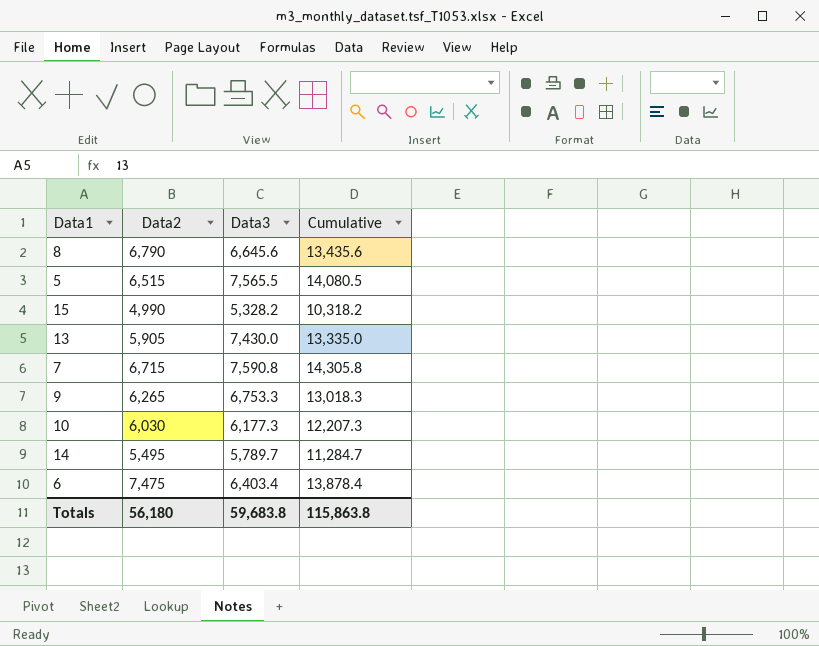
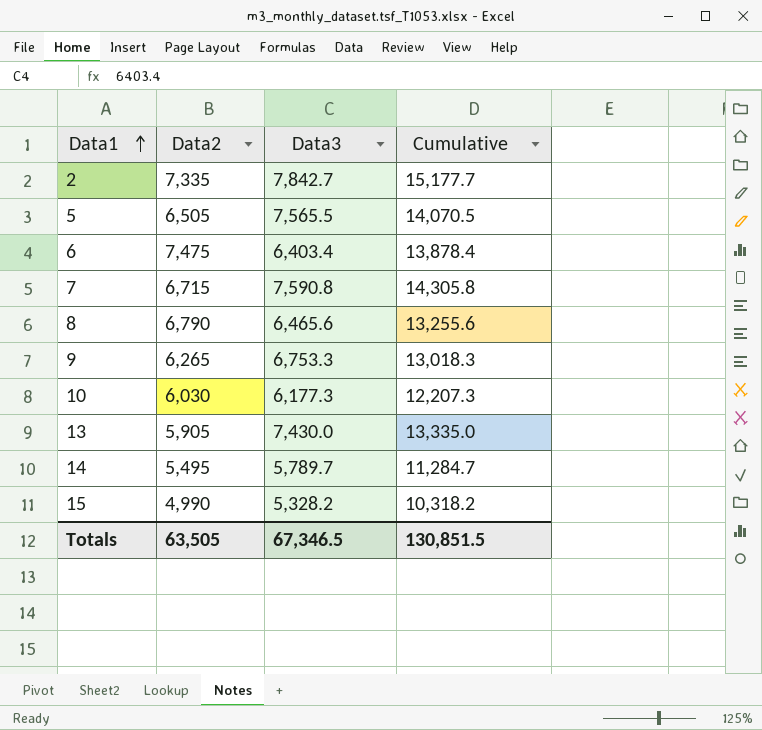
row order: none -> Data1 ascending
row 2: none -> 7,335 | 7,842.7 | 15,177.7
5 | Data2: 6,515 -> 6,505
5 | Cumulative: 14,080.5 -> 14,070.5
8 | Data3: 6,645.6 -> 6,465.6
8 | Cumulative: 13,435.6 -> 13,255.6
Totals | Data2: 56,180 -> 63,505
Totals | Data3: 59,683.8 -> 67,346.5
Totals | Cumulative: 115,863.8 -> 130,851.5

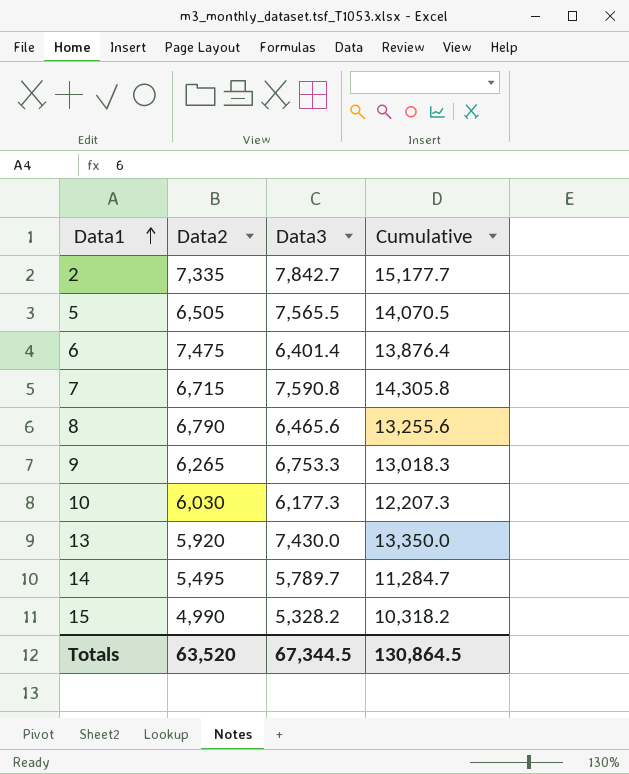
6 | Data3: 6,403.4 -> 6,401.4
6 | Cumulative: 13,878.4 -> 13,876.4
13 | Data2: 5,905 -> 5,920
13 | Cumulative: 13,335.0 -> 13,350.0
Totals | Data2: 63,505 -> 63,520
Totals | Data3: 67,346.5 -> 67,344.5
Totals | Cumulative: 130,851.5 -> 130,864.5

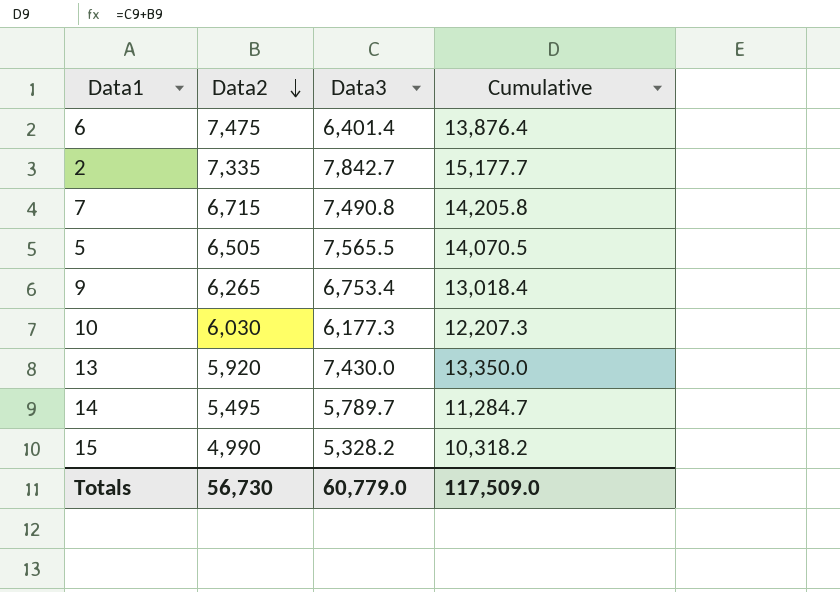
row order: Data1 ascending -> Data2 descending
row 8: 6,790 | 6,465.6 | 13,255.6 -> none
7 | Data3: 7,590.8 -> 7,490.8
7 | Cumulative: 14,305.8 -> 14,205.8
9 | Data3: 6,753.3 -> 6,753.4
9 | Cumulative: 13,018.3 -> 13,018.4
Totals | Data2: 63,520 -> 56,730
Totals | Data3: 67,344.5 -> 60,779.0
Totals | Cumulative: 130,864.5 -> 117,509.0

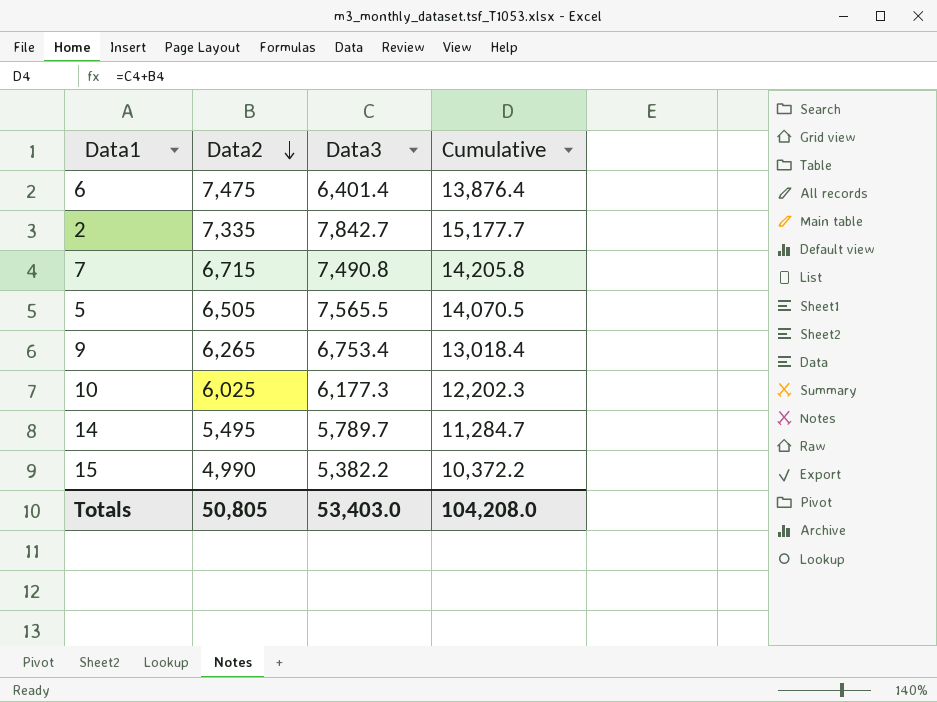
row 13: 5,920 | 7,430.0 | 13,350.0 -> none
10 | Data2: 6,030 -> 6,025
10 | Cumulative: 12,207.3 -> 12,202.3
15 | Data3: 5,328.2 -> 5,382.2
15 | Cumulative: 10,318.2 -> 10,372.2
Totals | Data2: 56,730 -> 50,805
Totals | Data3: 60,779.0 -> 53,403.0
Totals | Cumulative: 117,509.0 -> 104,208.0

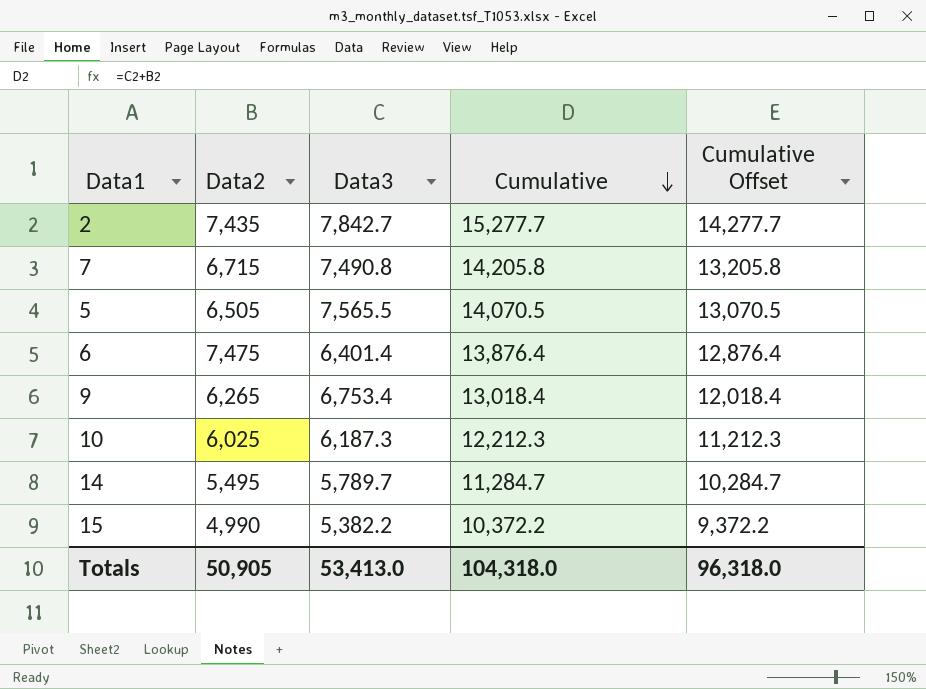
row order: Data2 descending -> Cumulative descending
column Cumulative Offset | formula: none -> [Cumulative] - 1000
2 | Data2: 7,335 -> 7,435
2 | Cumulative: 15,177.7 -> 15,277.7
10 | Data3: 6,177.3 -> 6,187.3
10 | Cumulative: 12,202.3 -> 12,212.3
Totals | Data2: 50,805 -> 50,905
Totals | Data3: 53,403.0 -> 53,413.0
Totals | Cumulative: 104,208.0 -> 104,318.0

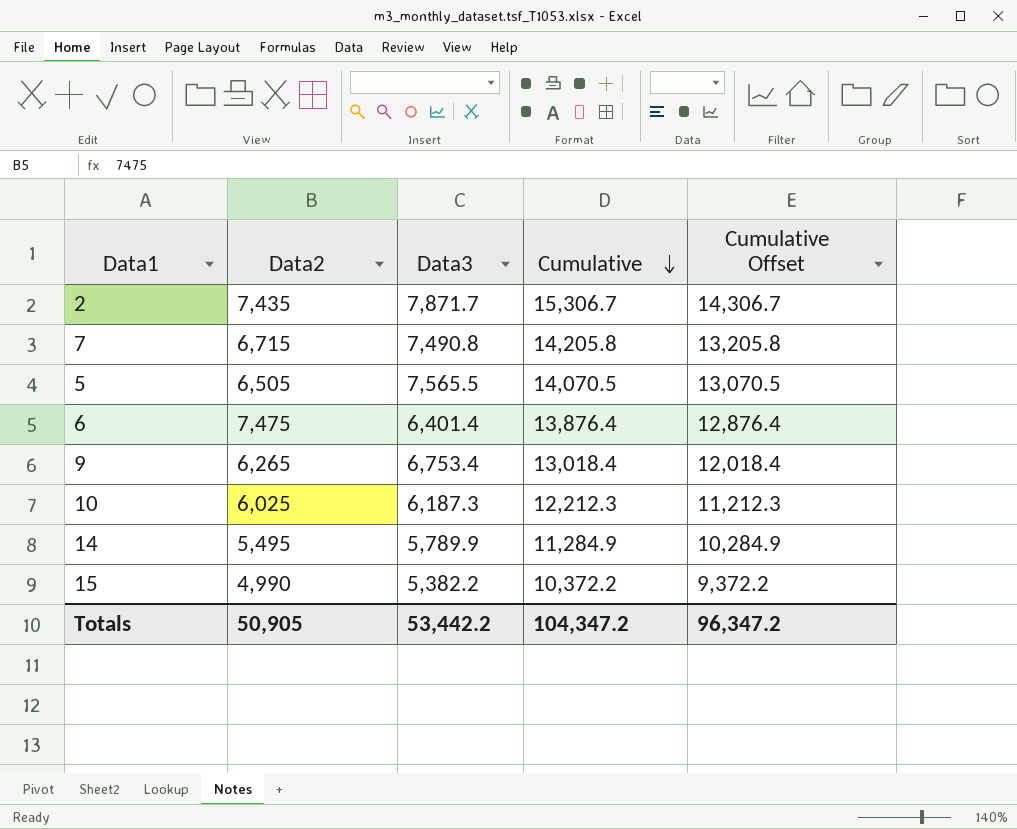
2 | Data3: 7,842.7 -> 7,871.7
2 | Cumulative: 15,277.7 -> 15,306.7
2 | Cumulative Offset: 14,277.7 -> 14,306.7
14 | Data3: 5,789.7 -> 5,789.9
14 | Cumulative: 11,284.7 -> 11,284.9
14 | Cumulative Offset: 10,284.7 -> 10,284.9
Totals | Data3: 53,413.0 -> 53,442.2
Totals | Cumulative: 104,318.0 -> 104,347.2
Totals | Cumulative Offset: 96,318.0 -> 96,347.2

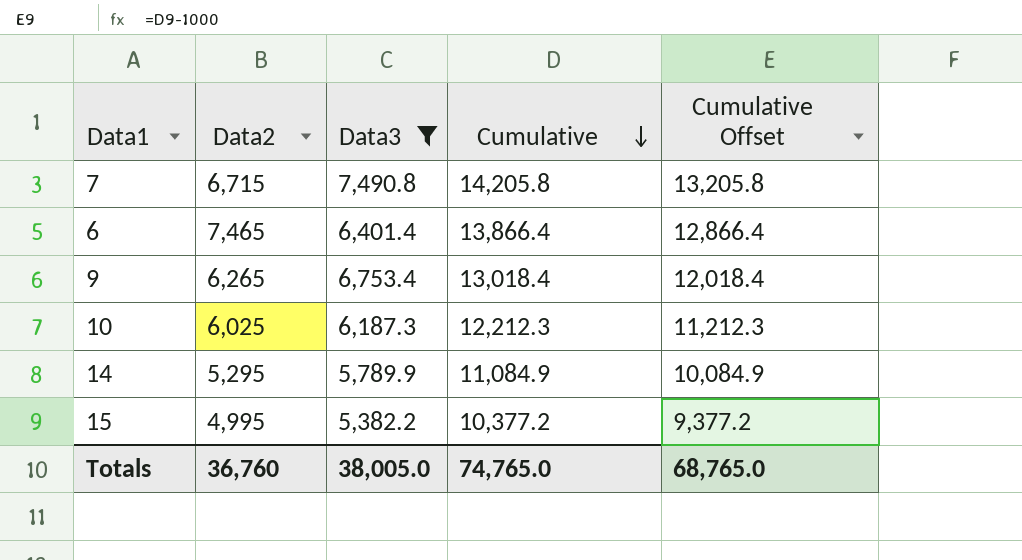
filter: none -> Data3 <= 7,490.8
6 | Data2: 7,475 -> 7,465
6 | Cumulative: 13,876.4 -> 13,866.4
6 | Cumulative Offset: 12,876.4 -> 12,866.4
14 | Data2: 5,495 -> 5,295
14 | Cumulative: 11,284.9 -> 11,084.9
14 | Cumulative Offset: 10,284.9 -> 10,084.9
15 | Data2: 4,990 -> 4,995
15 | Cumulative: 10,372.2 -> 10,377.2
15 | Cumulative Offset: 9,372.2 -> 9,377.2
Totals | Data2: 50,905 -> 36,760
Totals | Data3: 53,442.2 -> 38,005.0
Totals | Cumulative: 104,347.2 -> 74,765.0
Totals | Cumulative Offset: 96,347.2 -> 68,765.0

